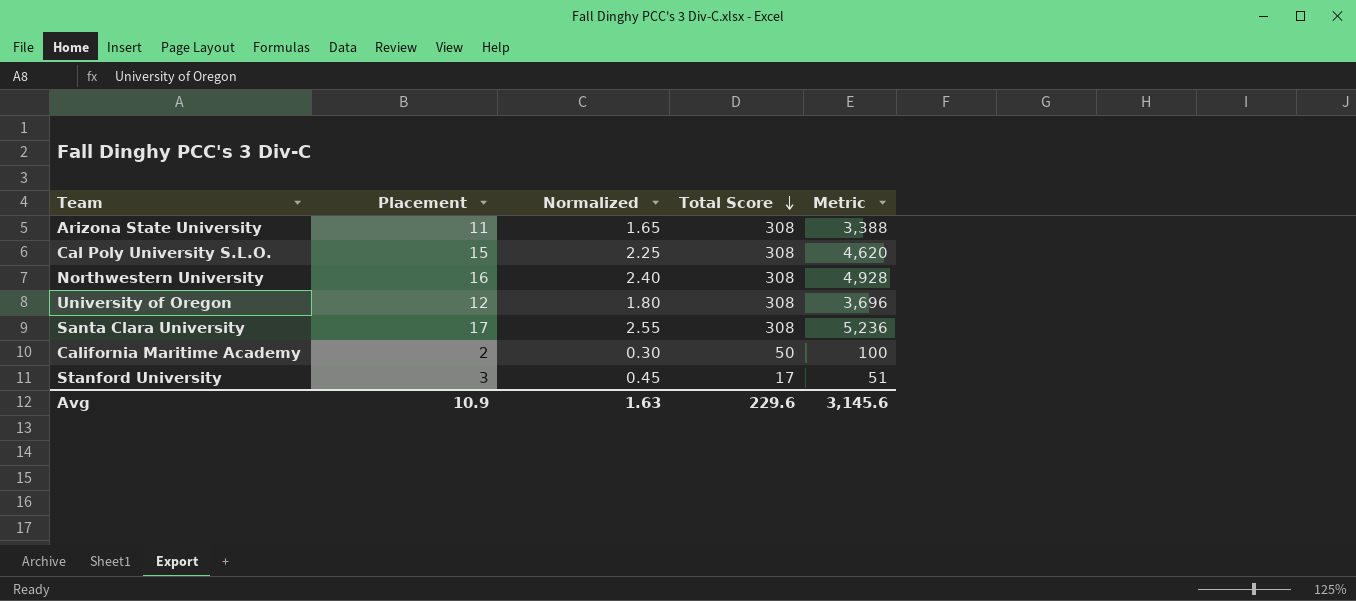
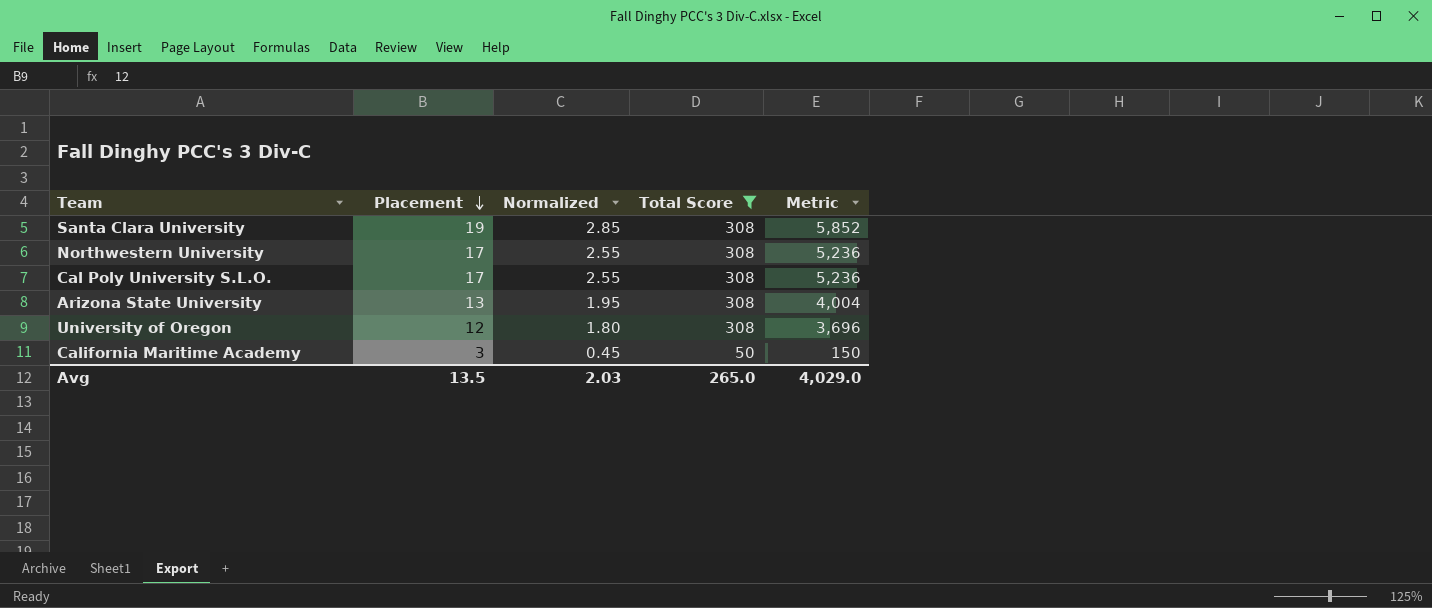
filter: none -> Total Score != 17
row order: Total Score descending -> Placement descending
Santa Clara University | Placement: 17 -> 19
Santa Clara University | Normalized: 2.55 -> 2.85
Santa Clara University | Metric: 5,236 -> 5,852
Northwestern University | Placement: 16 -> 17
Northwestern University | Normalized: 2.40 -> 2.55
Northwestern University | Metric: 4,928 -> 5,236
Cal Poly University S.L.O. | Placement: 15 -> 17
Cal Poly University S.L.O. | Normalized: 2.25 -> 2.55
Cal Poly University S.L.O. | Metric: 4,620 -> 5,236
Arizona State University | Placement: 11 -> 13
Arizona State University | Normalized: 1.65 -> 1.95
Arizona State University | Metric: 3,388 -> 4,004
California Maritime Academy | Placement: 2 -> 3
California Maritime Academy | Normalized: 0.30 -> 0.45
California Maritime Academy | Metric: 100 -> 150
Avg | Placement: 10.9 -> 13.5
Avg | Normalized: 1.63 -> 2.03
Avg | Total Score: 229.6 -> 265.0
Avg | Metric: 3,145.6 -> 4,029.0

